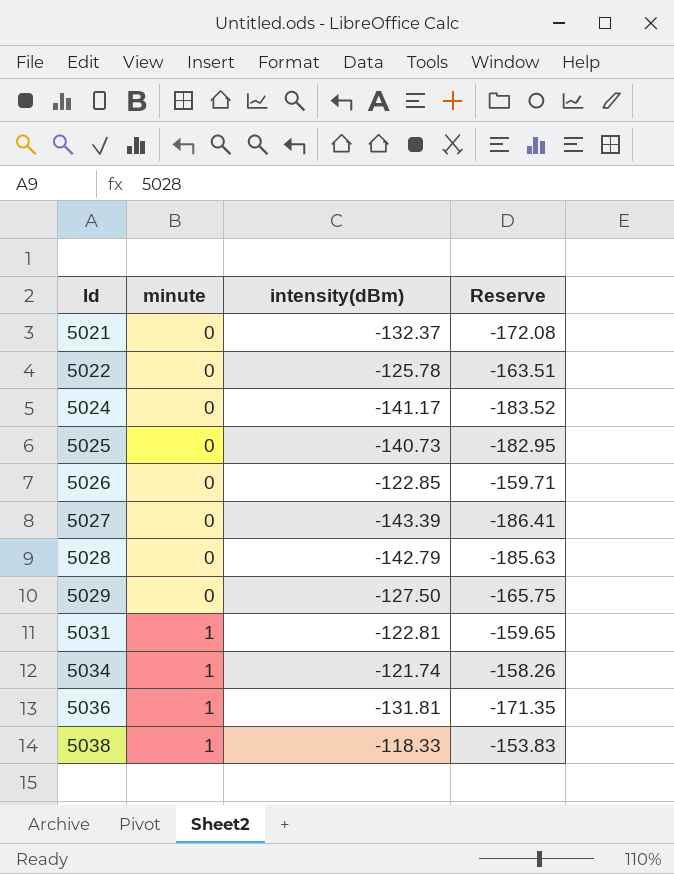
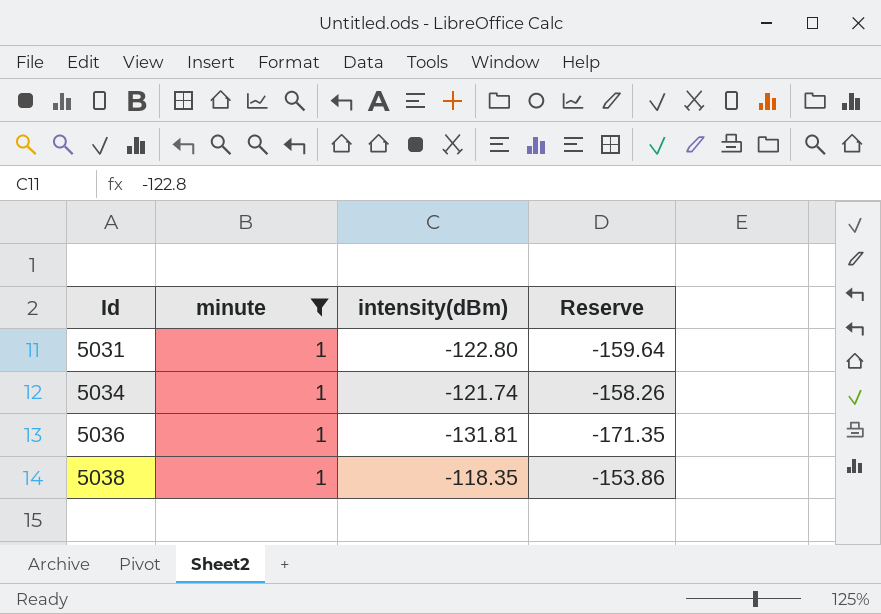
filter: none -> minute = 1
5031 | intensity(dBm): -122.81 -> -122.80
5031 | Reserve: -159.65 -> -159.64
5038 | intensity(dBm): -118.33 -> -118.35
5038 | Reserve: -153.83 -> -153.86

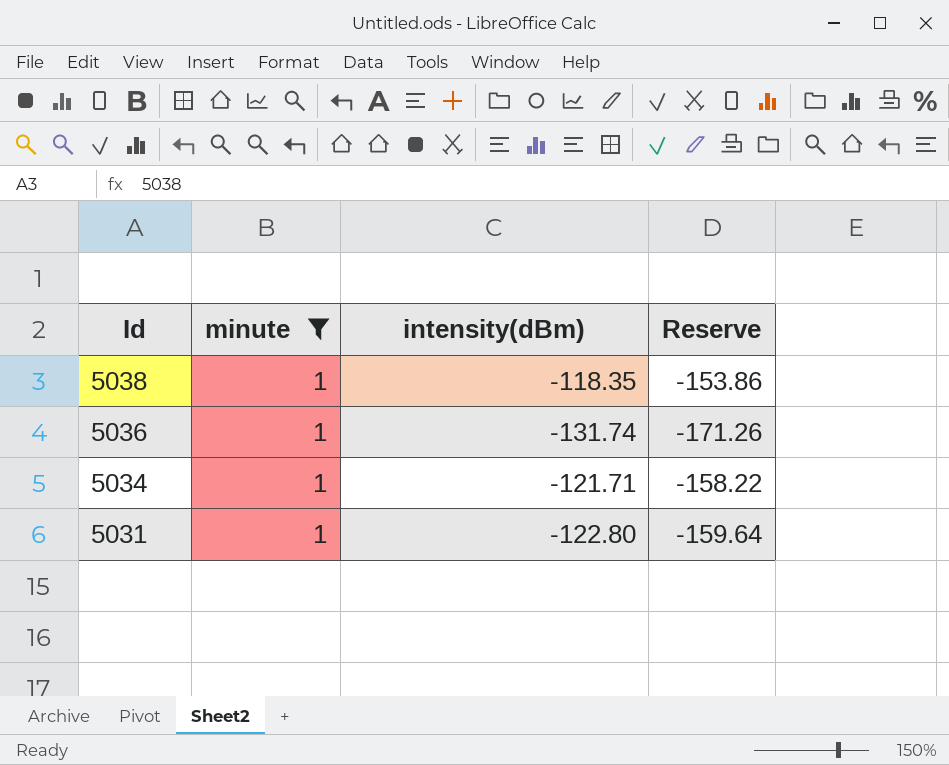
row order: Id ascending -> Id descending
5036 | intensity(dBm): -131.81 -> -131.74
5036 | Reserve: -171.35 -> -171.26
5034 | intensity(dBm): -121.74 -> -121.71
5034 | Reserve: -158.26 -> -158.22

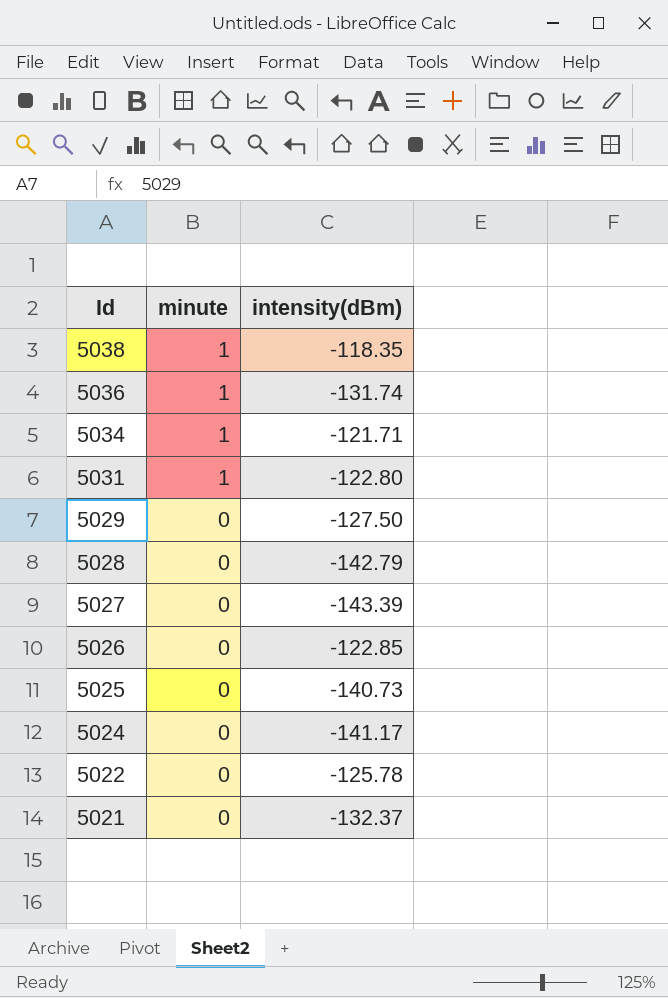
filter: minute = 1 -> none
column Reserve | formula: [intensity(dBm)] * 1.3 -> none

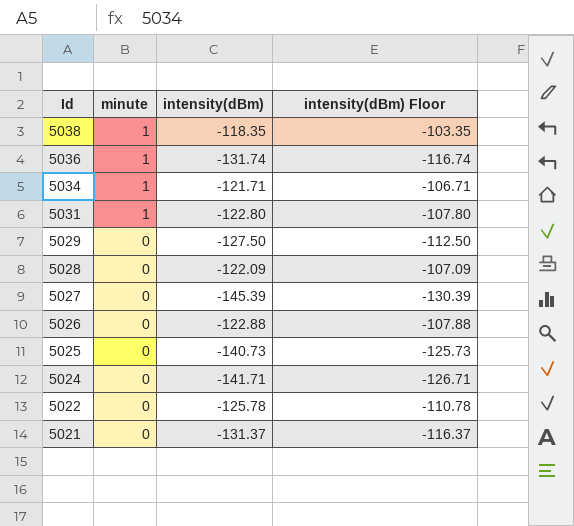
column intensity(dBm) Floor | formula: none -> [intensity(dBm)] + 15
5028 | intensity(dBm): -142.79 -> -122.09
5027 | intensity(dBm): -143.39 -> -145.39
5026 | intensity(dBm): -122.85 -> -122.88
5024 | intensity(dBm): -141.17 -> -141.71
5021 | intensity(dBm): -132.37 -> -131.37

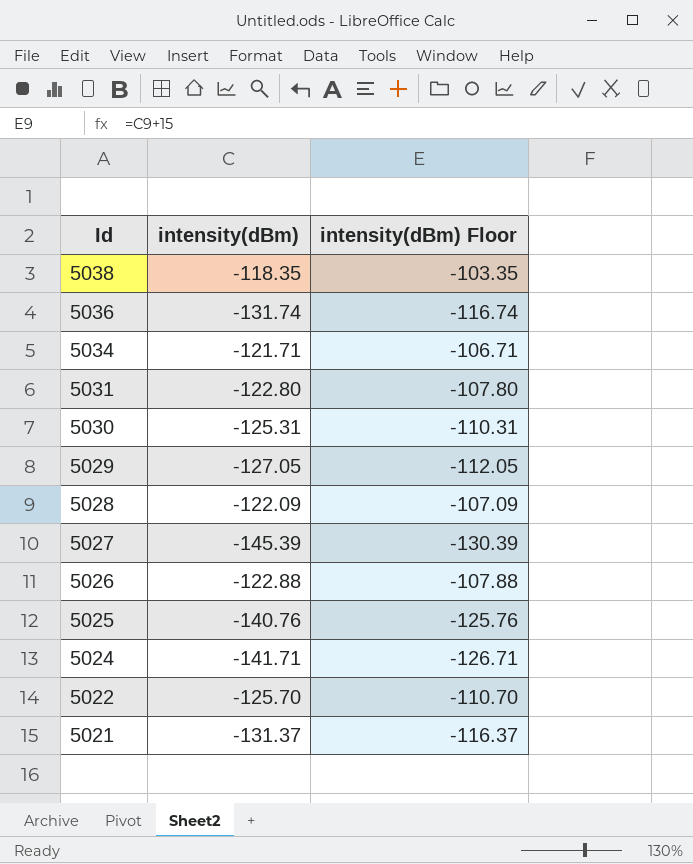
column minute | position: 2 -> none
row 5030: none -> -125.31 | -110.31
5029 | intensity(dBm): -127.50 -> -127.05
5029 | intensity(dBm) Floor: -112.50 -> -112.05
5025 | intensity(dBm): -140.73 -> -140.76
5025 | intensity(dBm) Floor: -125.73 -> -125.76
5022 | intensity(dBm): -125.78 -> -125.70
5022 | intensity(dBm) Floor: -110.78 -> -110.70

